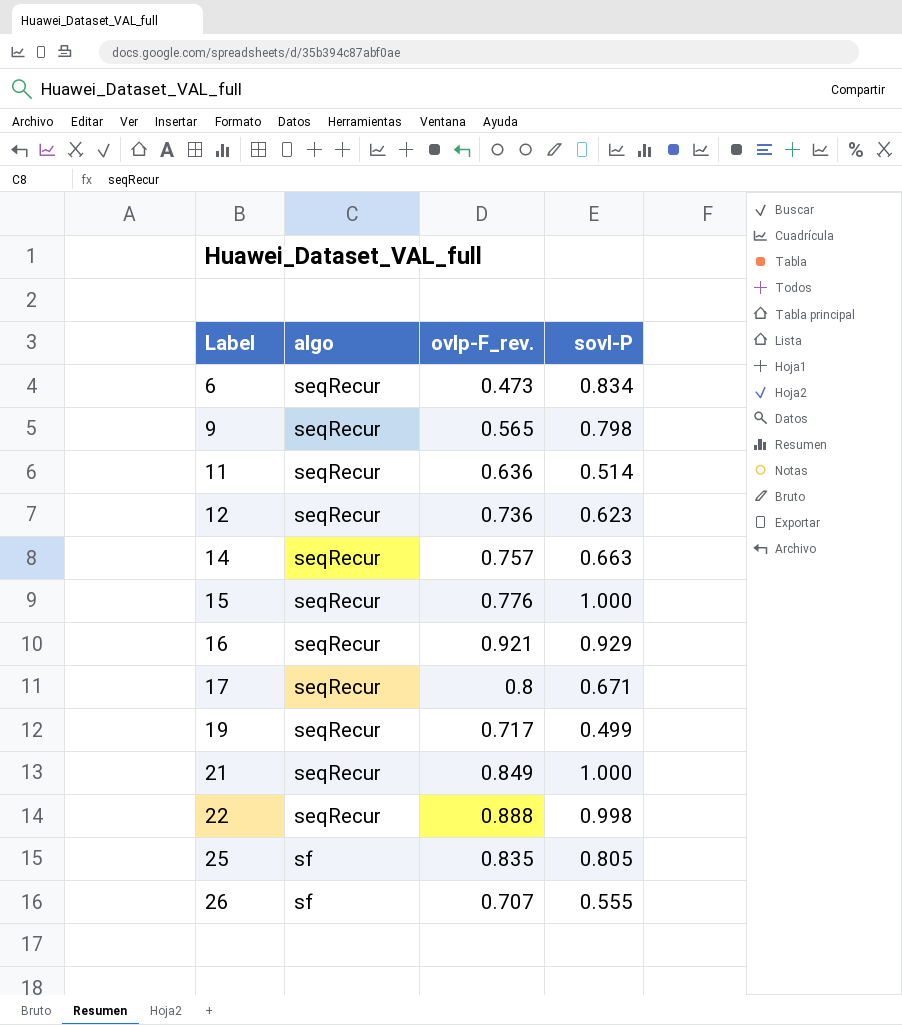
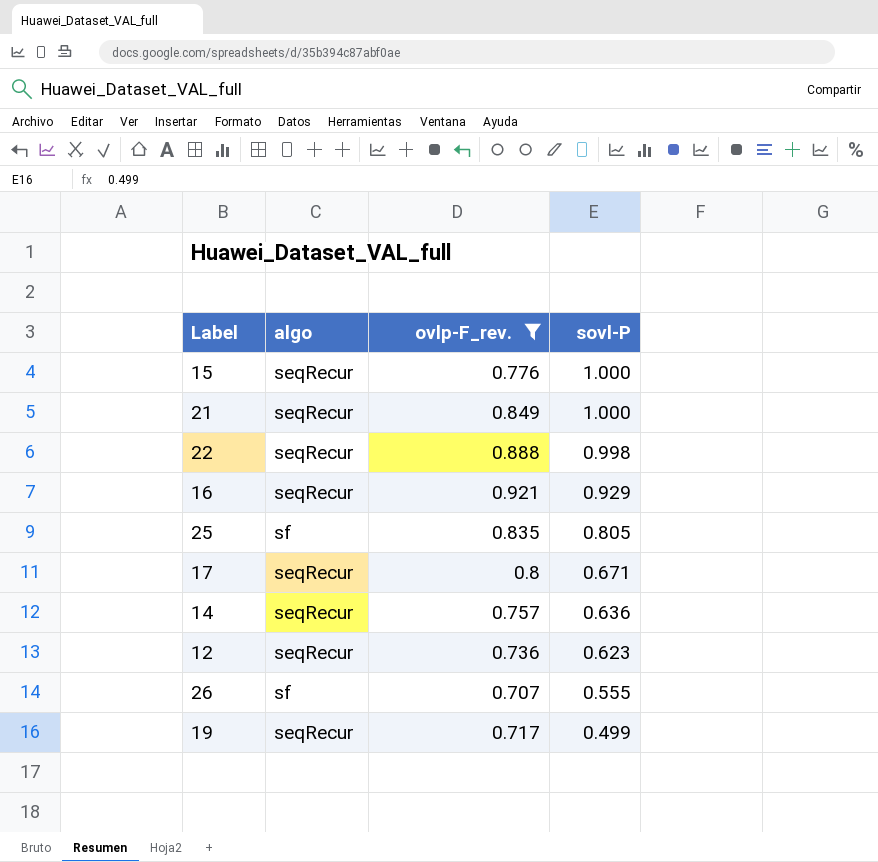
filter: none -> ovlp-F_rev. >= 0.707
row order: Label ascending -> sovl-P descending
14 | sovl-P: 0.663 -> 0.636

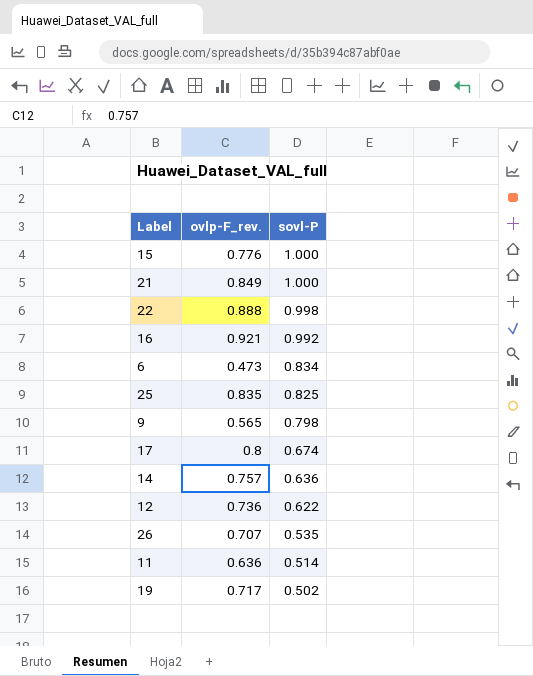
filter: ovlp-F_rev. >= 0.707 -> none
column algo | position: 2 -> none
16 | sovl-P: 0.929 -> 0.992
25 | sovl-P: 0.805 -> 0.825
17 | sovl-P: 0.671 -> 0.674
12 | sovl-P: 0.623 -> 0.622
26 | sovl-P: 0.555 -> 0.535
19 | sovl-P: 0.499 -> 0.502

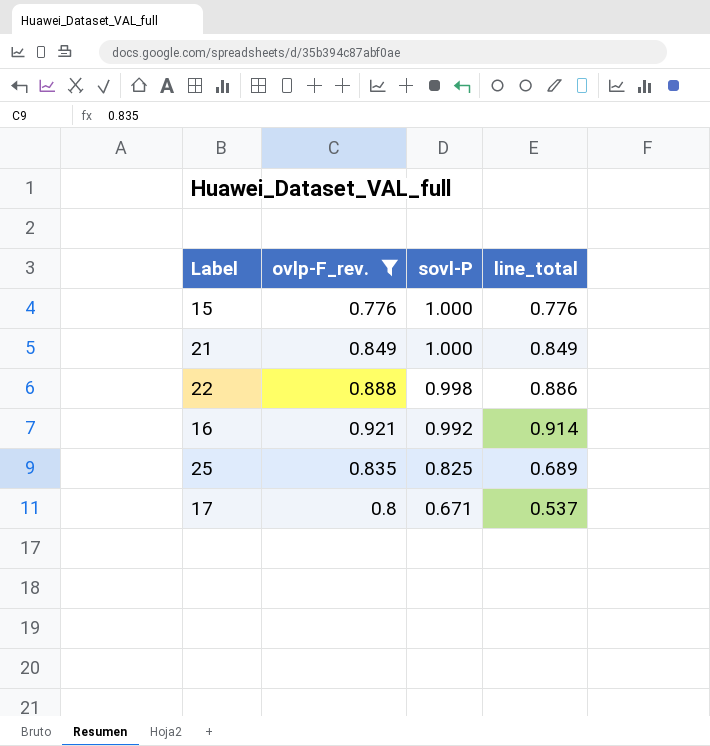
filter: none -> ovlp-F_rev. >= 0.776
column line_total | formula: none -> [ovlp-F_rev.] * [sovl-P]
17 | sovl-P: 0.674 -> 0.671

